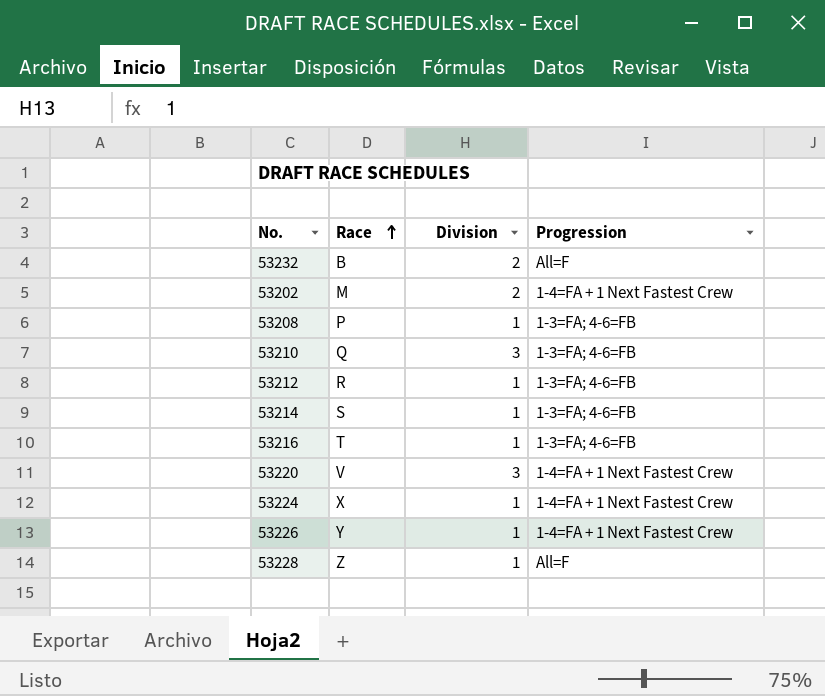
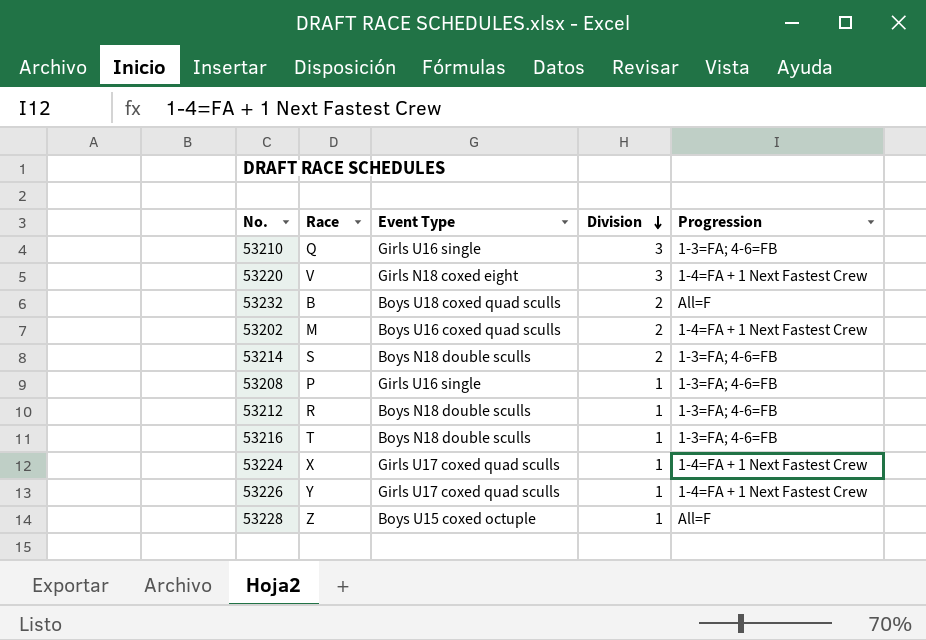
row order: Race ascending -> Division descending
column Event Type | position: none -> 3
53214 | Division: 1 -> 2

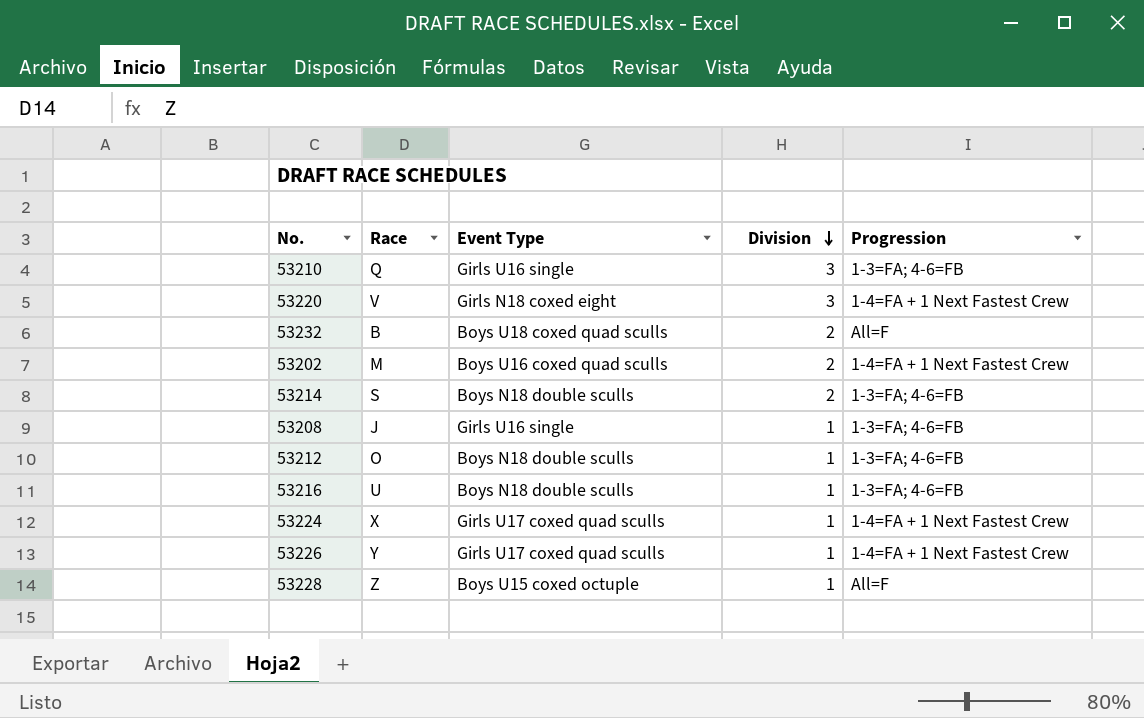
53208 | Race: P -> J
53212 | Race: R -> O
53216 | Race: T -> U

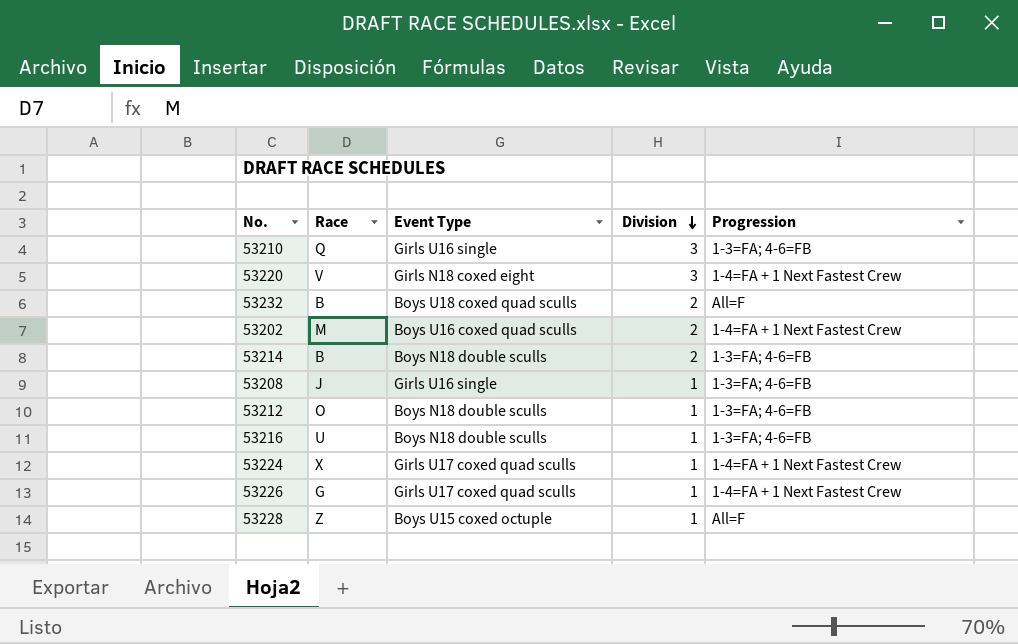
53214 | Race: S -> B
53226 | Race: Y -> G

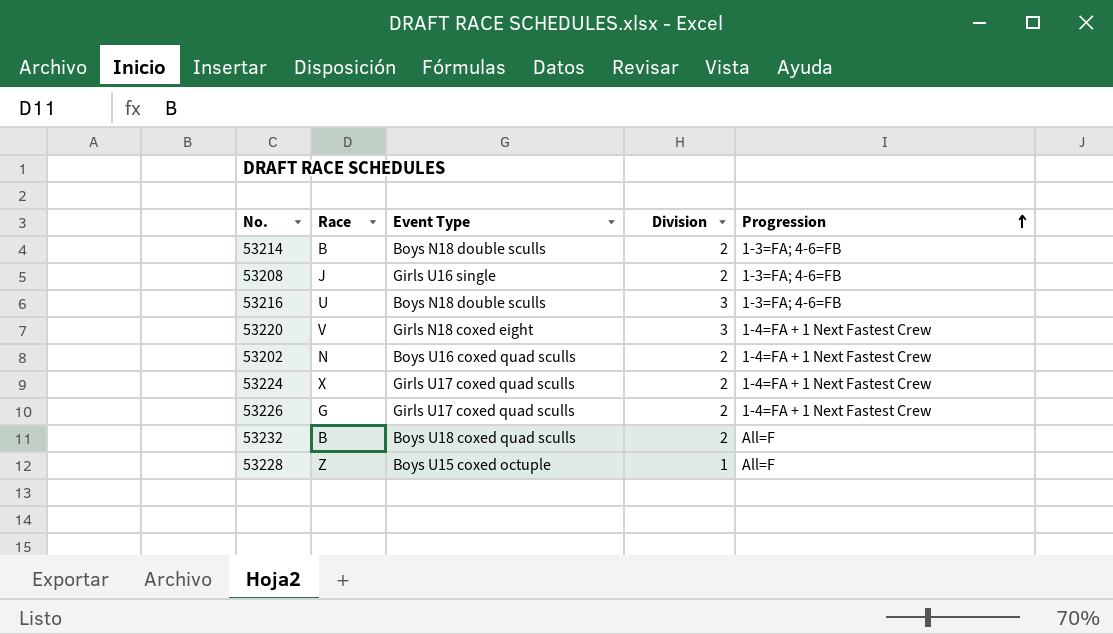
row order: Division descending -> Progression ascending
row 53210: Q | Girls U16 single | 3 | 1-3=FA; 4-6=FB -> none
row 53212: O | Boys N18 double sculls | 1 | 1-3=FA; 4-6=FB -> none
53208 | Division: 1 -> 2
53216 | Division: 1 -> 3
53202 | Race: M -> N
53224 | Division: 1 -> 2
53226 | Division: 1 -> 2

